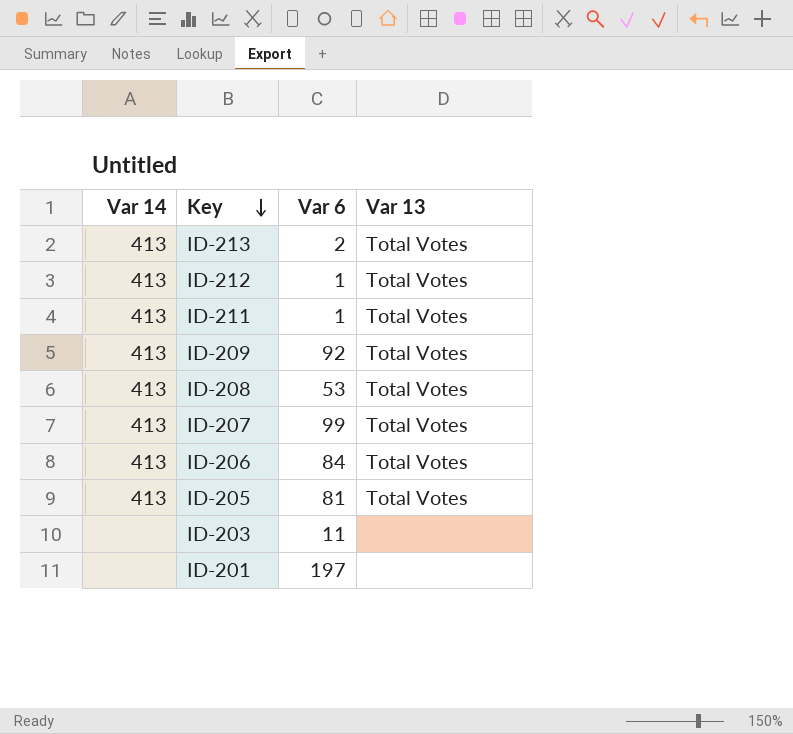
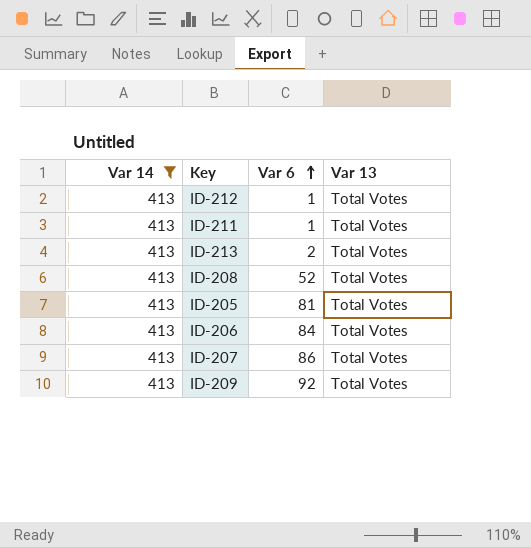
filter: none -> Var 14 = 413
row order: Key descending -> Var 6 ascending
ID-208 | Var 6: 53 -> 52
ID-207 | Var 6: 99 -> 86

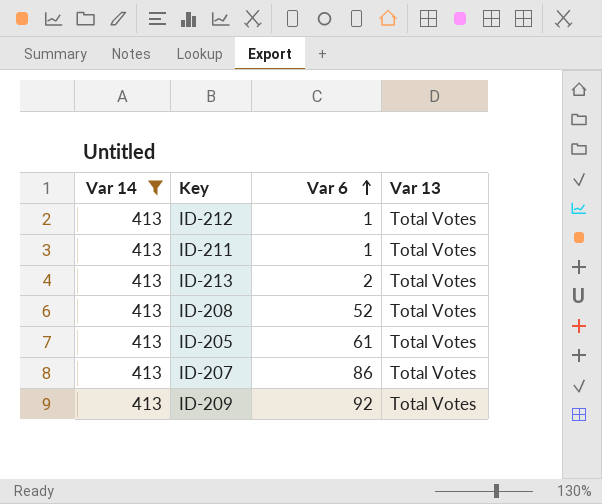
row ID-206: 413 | 84 | Total Votes -> none
ID-205 | Var 6: 81 -> 61

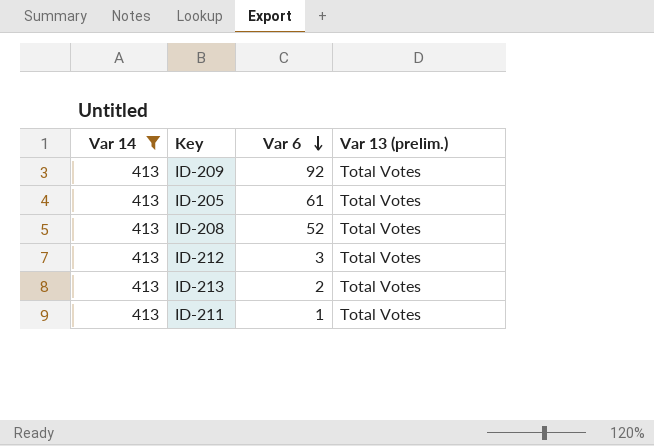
row order: Var 6 ascending -> Var 6 descending
column name: Var 13 -> Var 13 (prelim.)
row ID-207: 413 | 86 | Total Votes -> none
ID-212 | Var 6: 1 -> 3

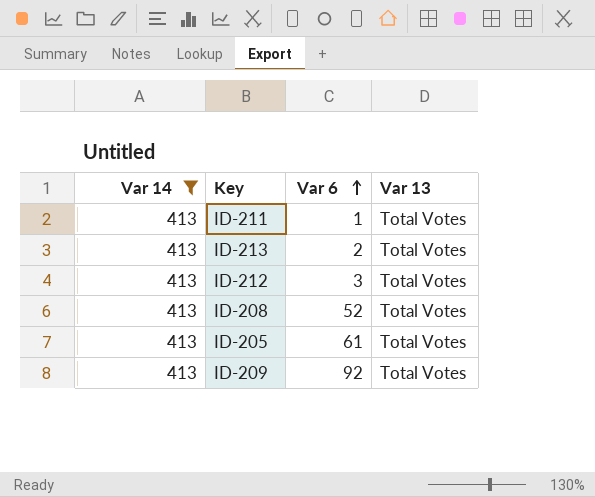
row order: Var 6 descending -> Var 6 ascending
column name: Var 13 (prelim.) -> Var 13

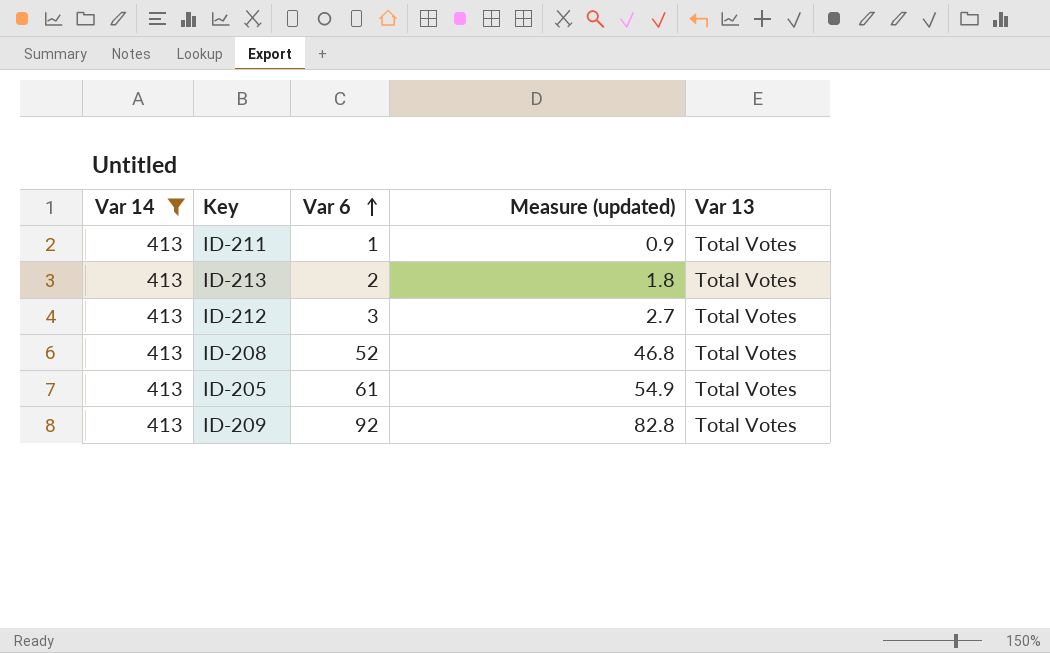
column Measure (updated) | formula: none -> [Var 6] * 0.9

